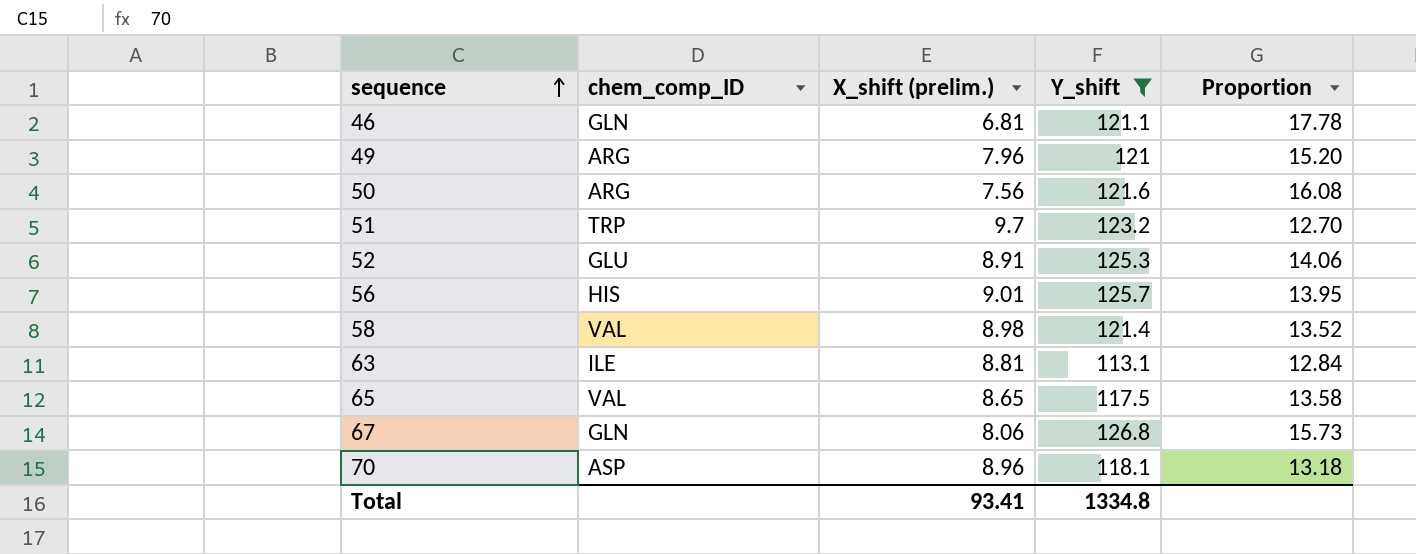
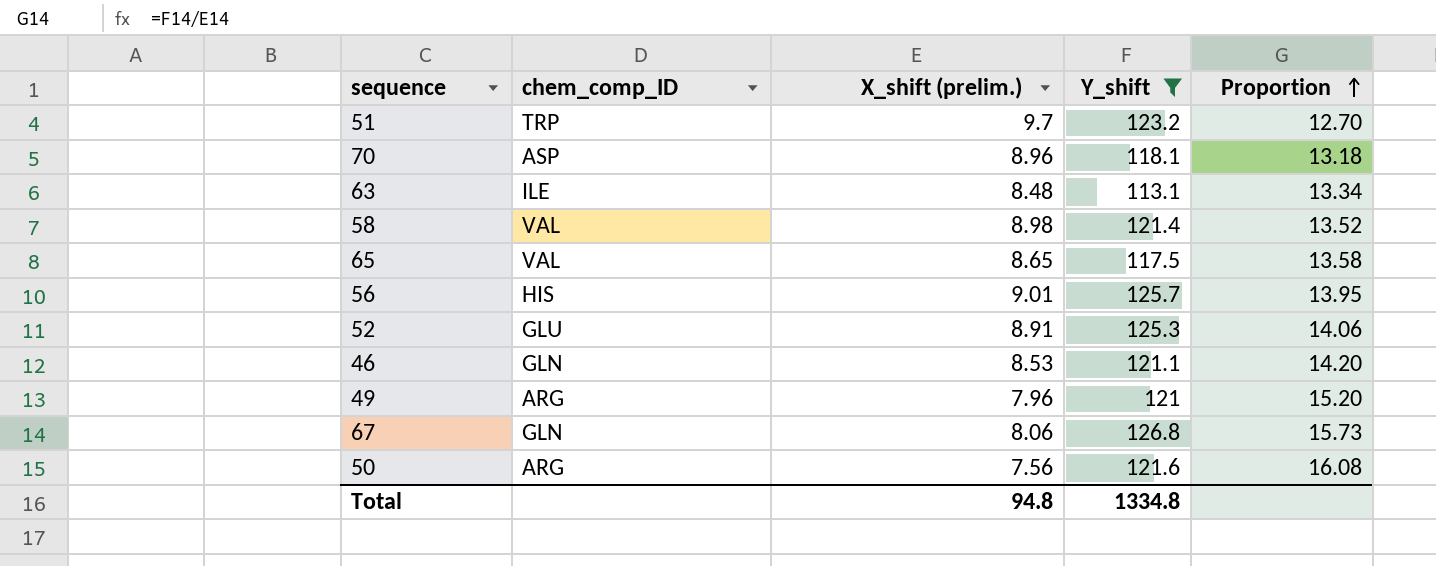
row order: sequence ascending -> Proportion ascending
63 | X_shift (prelim.): 8.81 -> 8.48
63 | Proportion: 12.84 -> 13.34
46 | X_shift (prelim.): 6.81 -> 8.53
46 | Proportion: 17.78 -> 14.20
Total | X_shift (prelim.): 93.41 -> 94.8

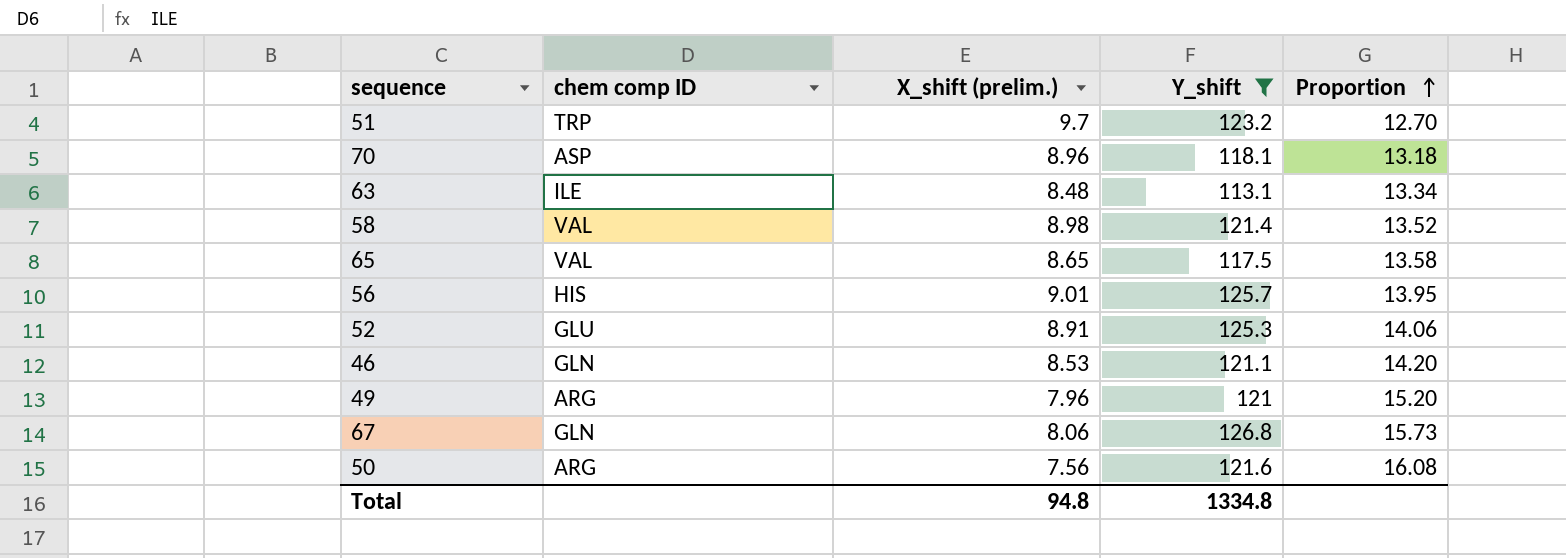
column name: chem_comp_ID -> chem comp ID

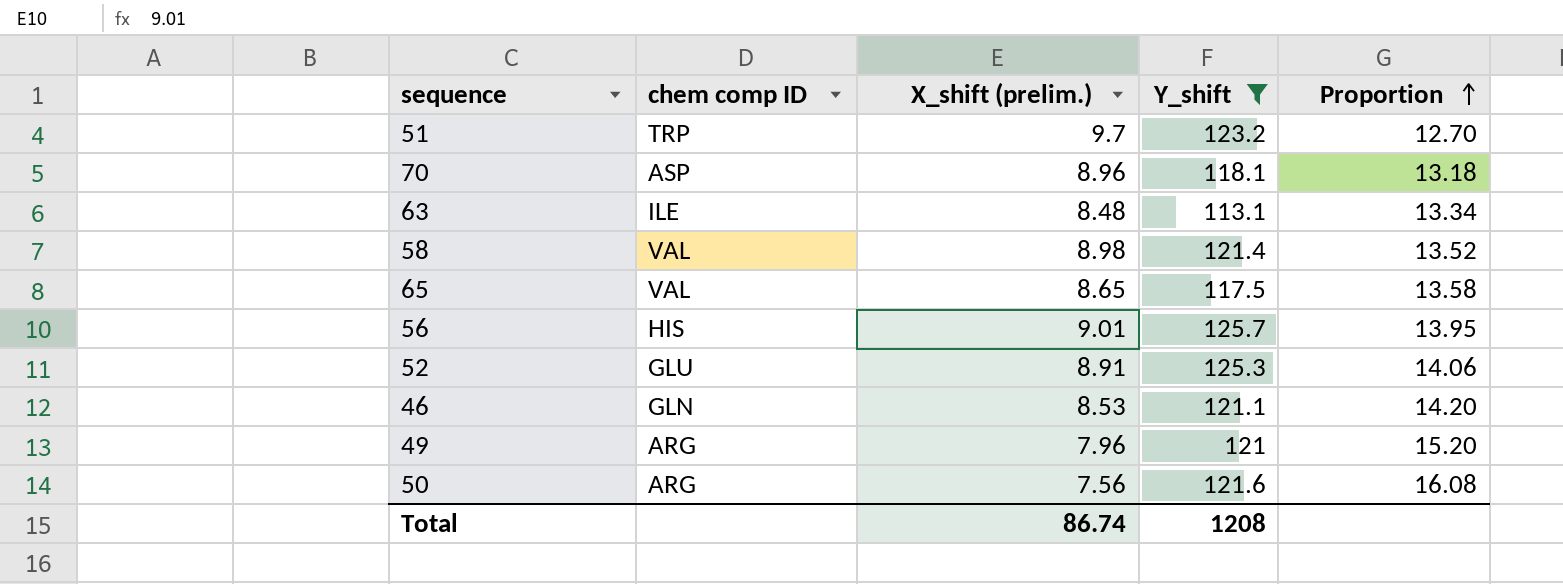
row 67: GLN | 8.06 | 126.8 | 15.73 -> none
Total | X_shift (prelim.): 94.8 -> 86.74
Total | Y_shift: 1334.8 -> 1208

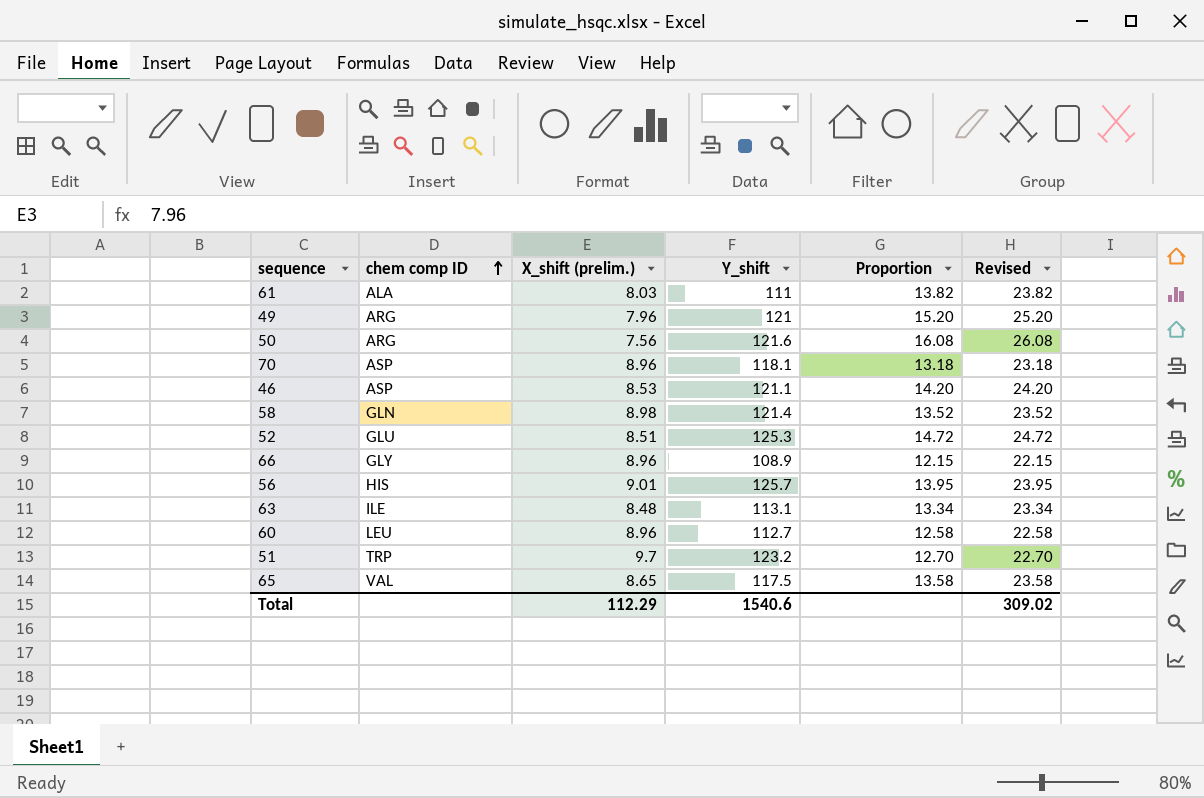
filter: Y_shift >= 113.1 -> none
row order: Proportion ascending -> chem comp ID ascending
column Revised | formula: none -> [Proportion] + 10
46 | chem comp ID: GLN -> ASP
58 | chem comp ID: VAL -> GLN
52 | X_shift (prelim.): 8.91 -> 8.51
52 | Proportion: 14.06 -> 14.72
Total | X_shift (prelim.): 86.74 -> 112.29
Total | Y_shift: 1208 -> 1540.6

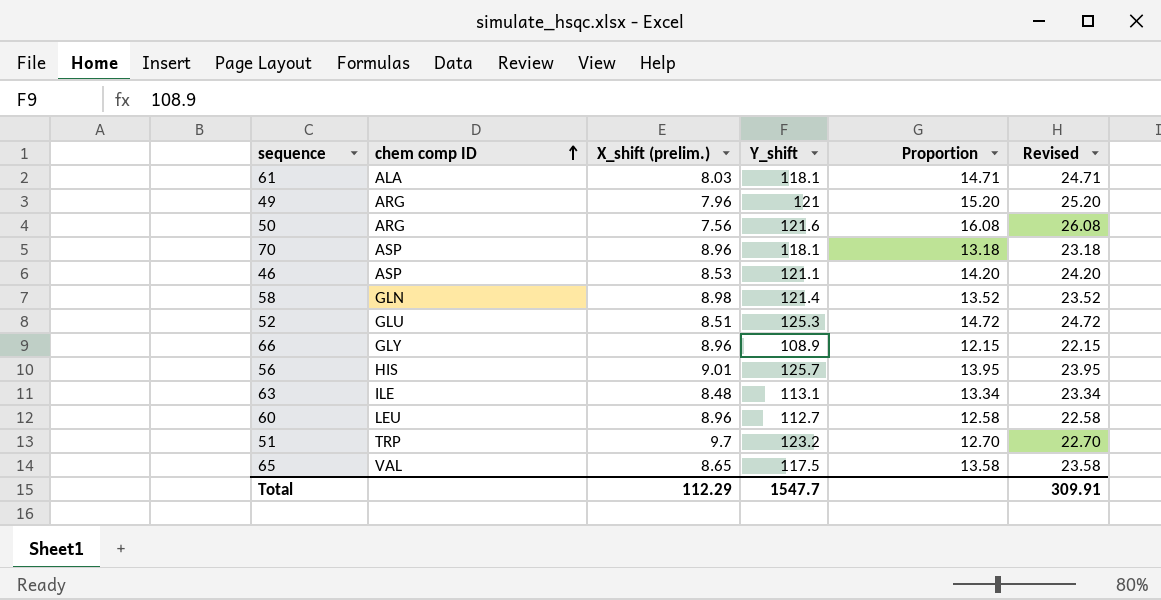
61 | Y_shift: 111 -> 118.1
61 | Proportion: 13.82 -> 14.71
61 | Revised: 23.82 -> 24.71
Total | Y_shift: 1540.6 -> 1547.7
Total | Revised: 309.02 -> 309.91

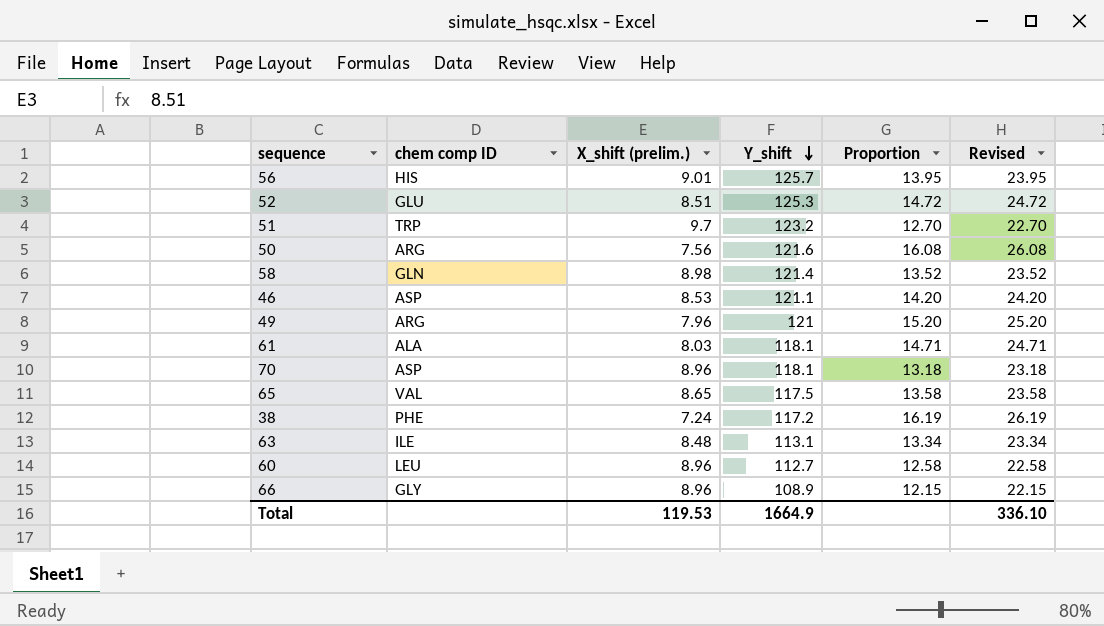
row order: chem comp ID ascending -> Y_shift descending
row 38: none -> PHE | 7.24 | 117.2 | 16.19 | 26.19
Total | X_shift (prelim.): 112.29 -> 119.53
Total | Y_shift: 1547.7 -> 1664.9
Total | Revised: 309.91 -> 336.10

